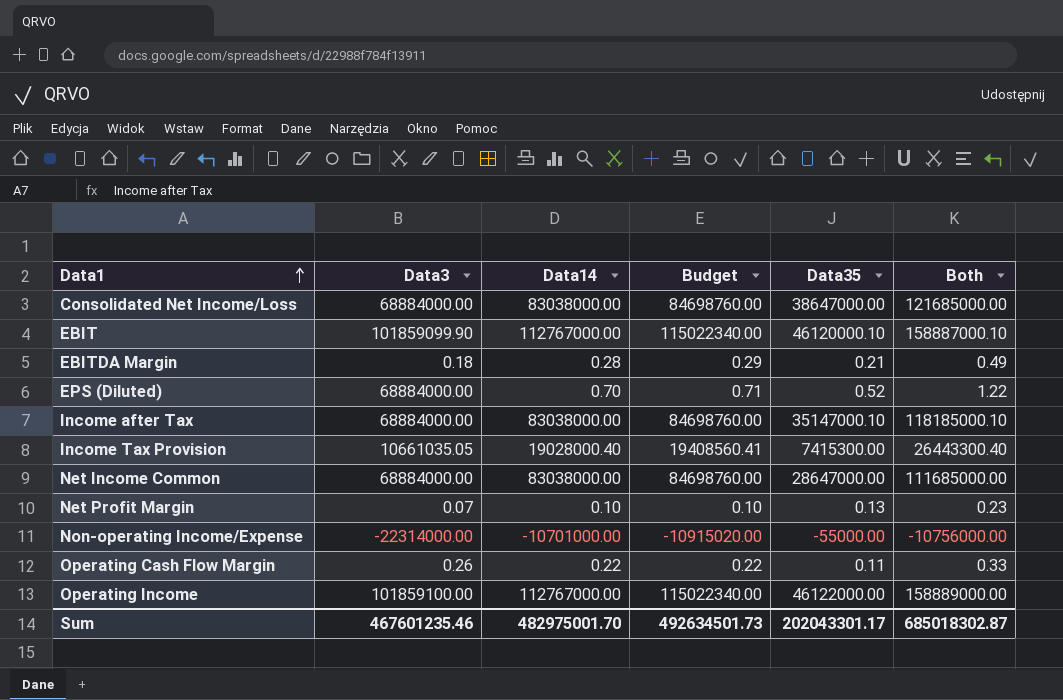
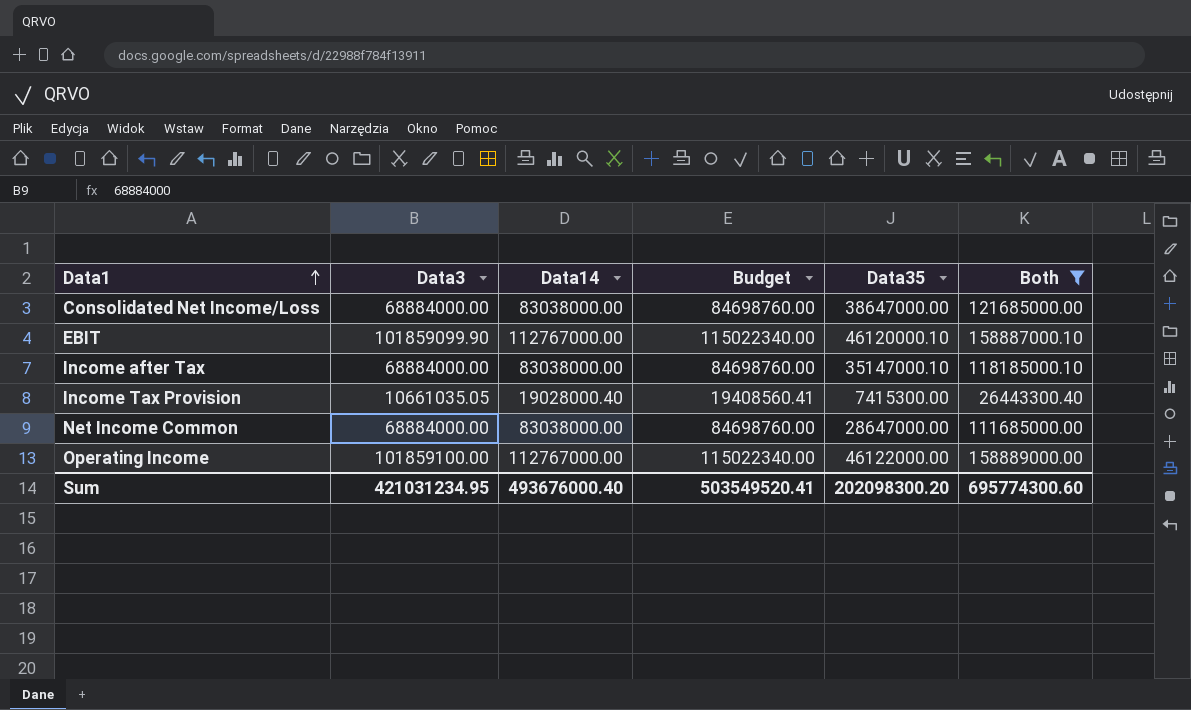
filter: none -> Both >= 26443300.40
Sum | Data3: 467601235.46 -> 421031234.95
Sum | Data14: 482975001.70 -> 493676000.40
Sum | Budget: 492634501.73 -> 503549520.41
Sum | Data35: 202043301.17 -> 202098300.20
Sum | Both: 685018302.87 -> 695774300.60

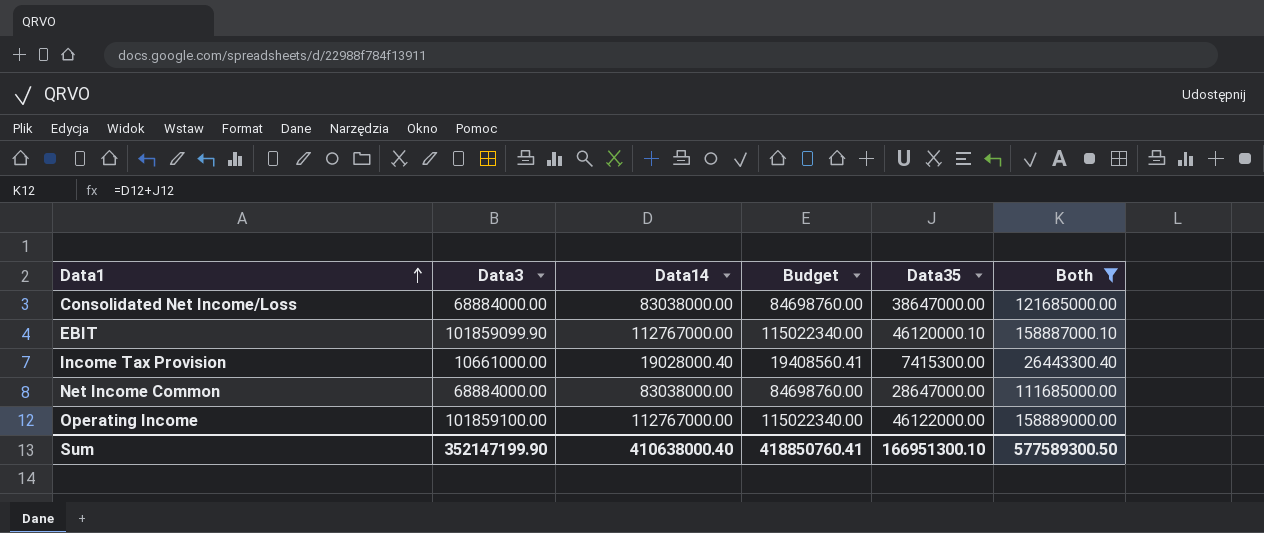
row Income after Tax: 68884000.00 | 83038000.00 | 84698760.00 | 35147000.10 | 118185000.10 -> none
Income Tax Provision | Data3: 10661035.05 -> 10661000.00
Sum | Data3: 421031234.95 -> 352147199.90
Sum | Data14: 493676000.40 -> 410638000.40
Sum | Budget: 503549520.41 -> 418850760.41
Sum | Data35: 202098300.20 -> 166951300.10
Sum | Both: 695774300.60 -> 577589300.50

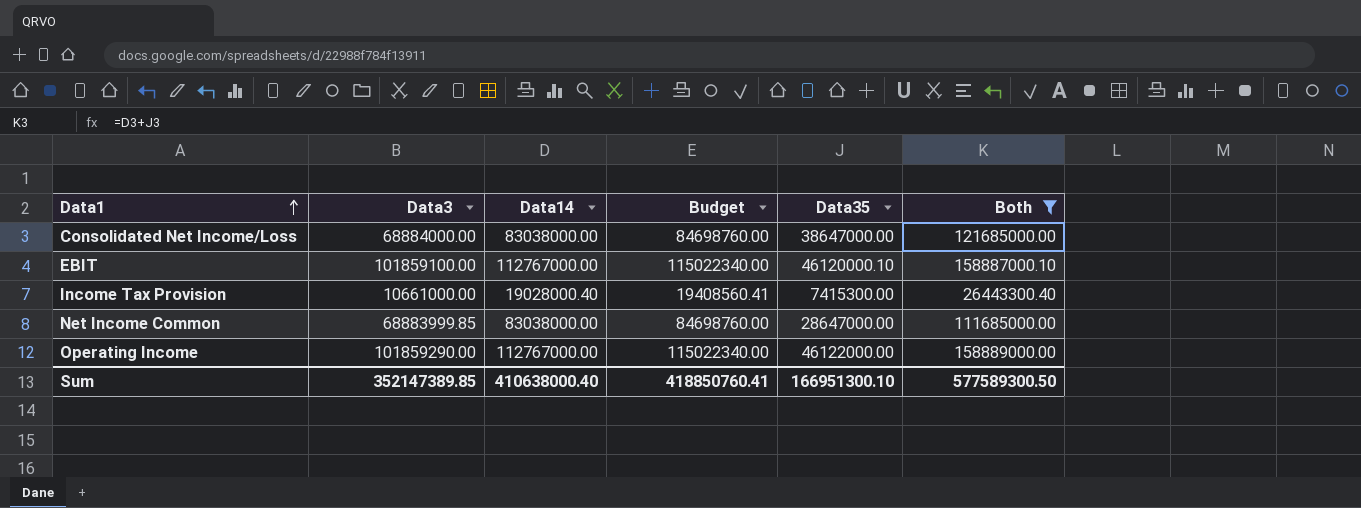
EBIT | Data3: 101859099.90 -> 101859100.00
Net Income Common | Data3: 68884000.00 -> 68883999.85
Operating Income | Data3: 101859100.00 -> 101859290.00
Sum | Data3: 352147199.90 -> 352147389.85

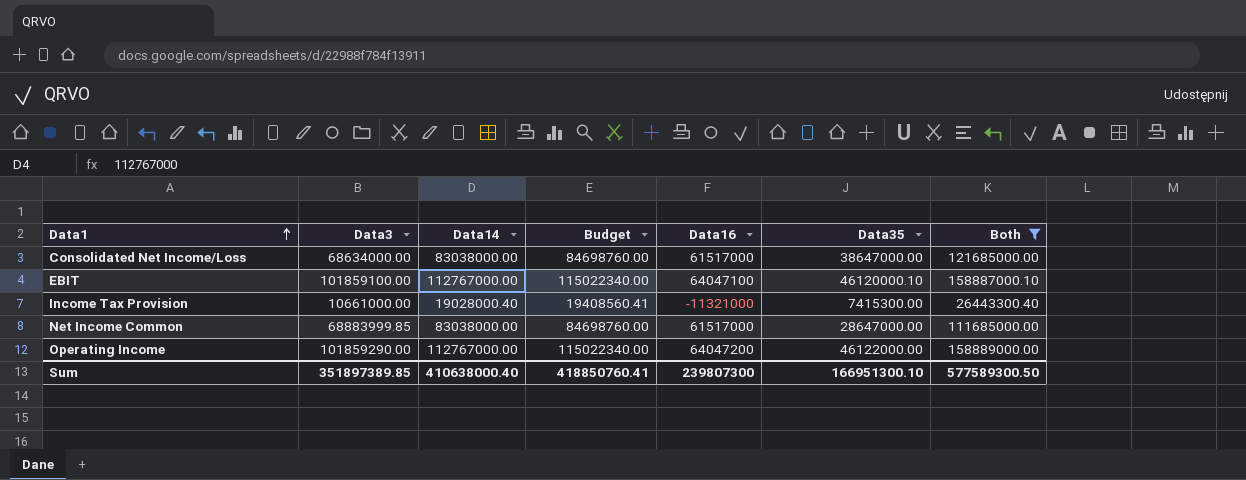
column Data16 | position: none -> 5
Consolidated Net Income/Loss | Data3: 68884000.00 -> 68634000.00
Sum | Data3: 352147389.85 -> 351897389.85

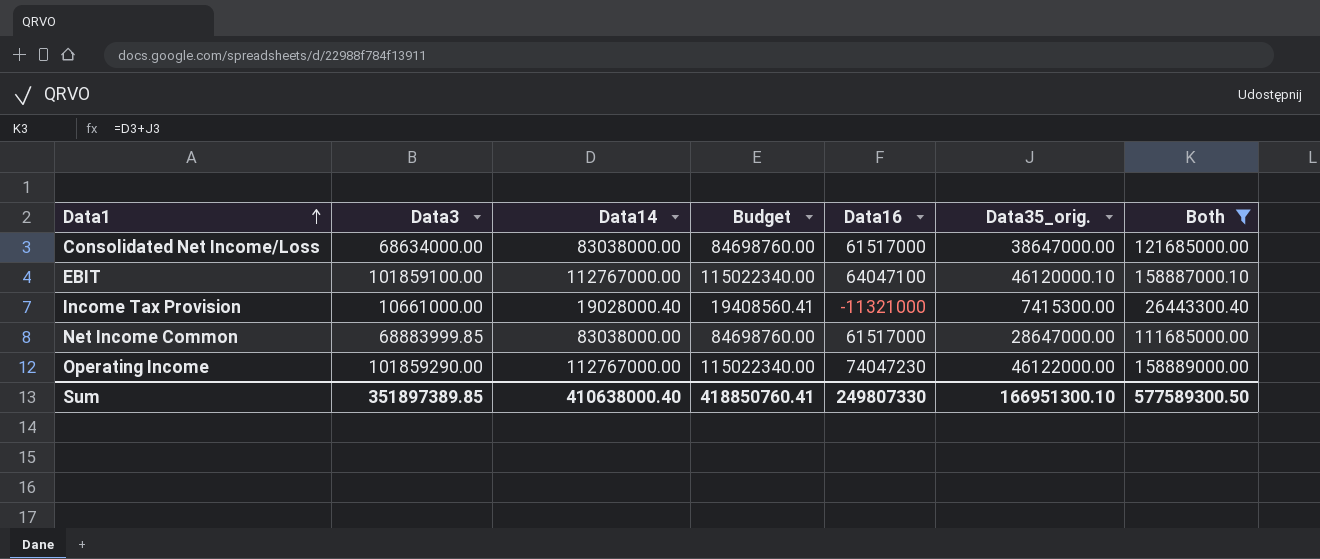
column name: Data35 -> Data35_orig.
Operating Income | Data16: 64047200 -> 74047230
Sum | Data16: 239807300 -> 249807330

